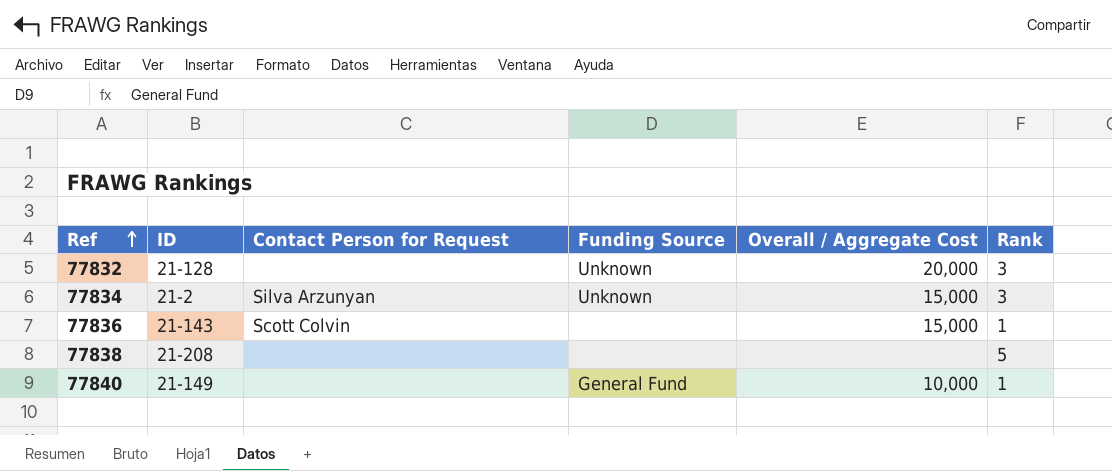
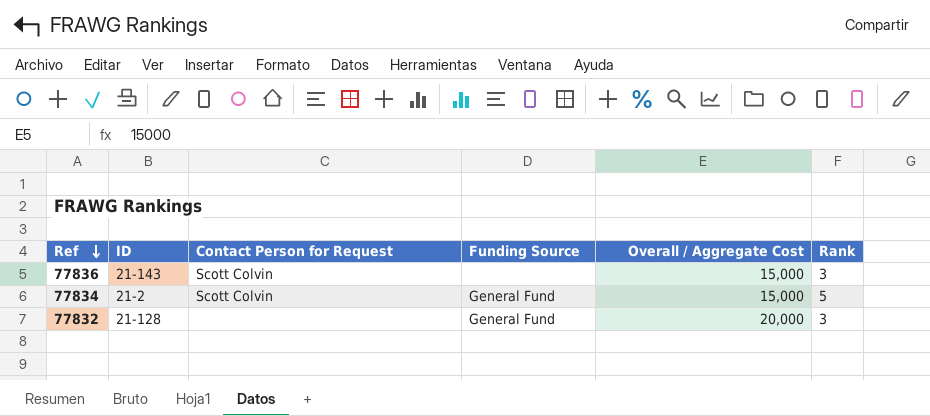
row order: Ref ascending -> Ref descending
row 77838: 21-208 | none | none | none | 5 -> none
row 77840: 21-149 | none | General Fund | 10,000 | 1 -> none
77836 | Rank: 1 -> 3
77834 | Contact Person for Request: Silva Arzunyan -> Scott Colvin
77834 | Funding Source: Unknown -> General Fund
77834 | Rank: 3 -> 5
77832 | Funding Source: Unknown -> General Fund

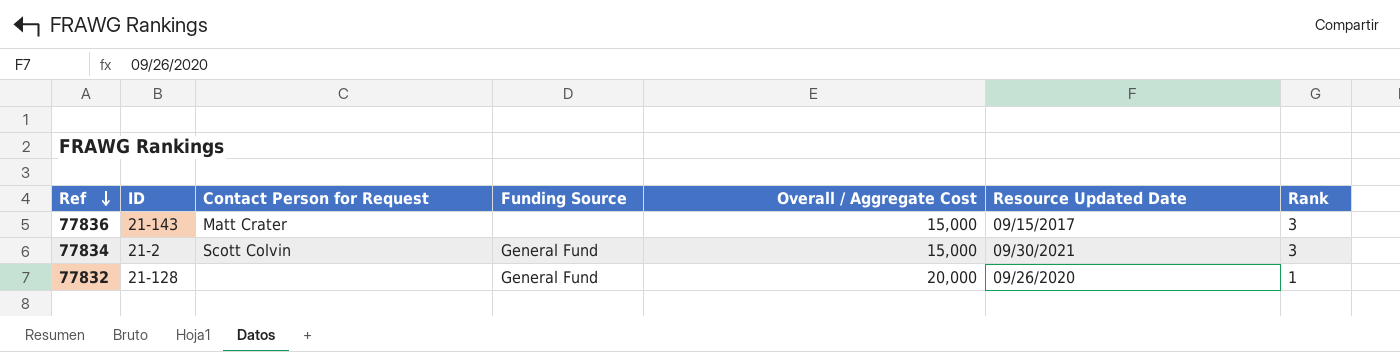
column Resource Updated Date | position: none -> 6
77836 | Contact Person for Request: Scott Colvin -> Matt Crater
77834 | Rank: 5 -> 3
77832 | Rank: 3 -> 1

